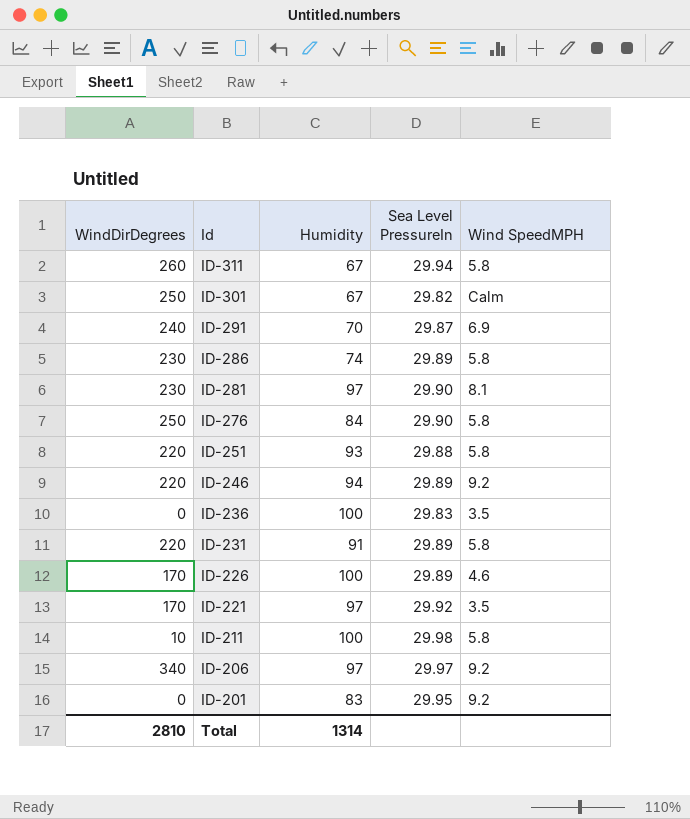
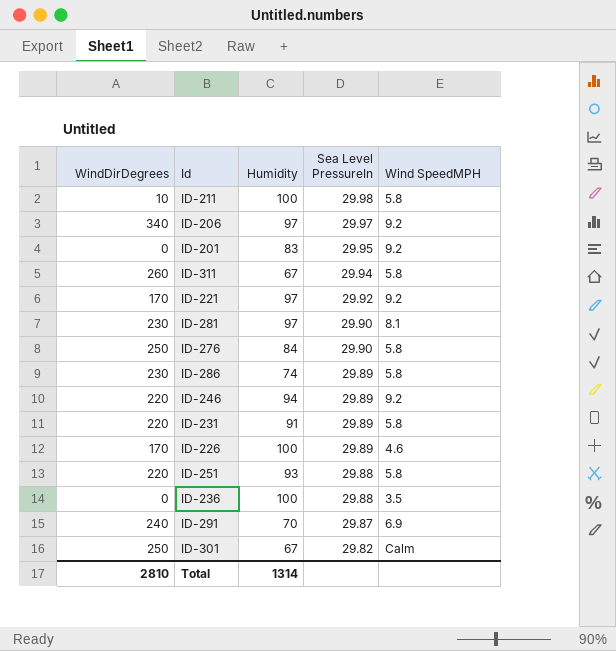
row order: Id descending -> Sea Level PressureIn descending
ID-221 | Wind SpeedMPH: 3.5 -> 9.2
ID-236 | Sea Level PressureIn: 29.83 -> 29.88

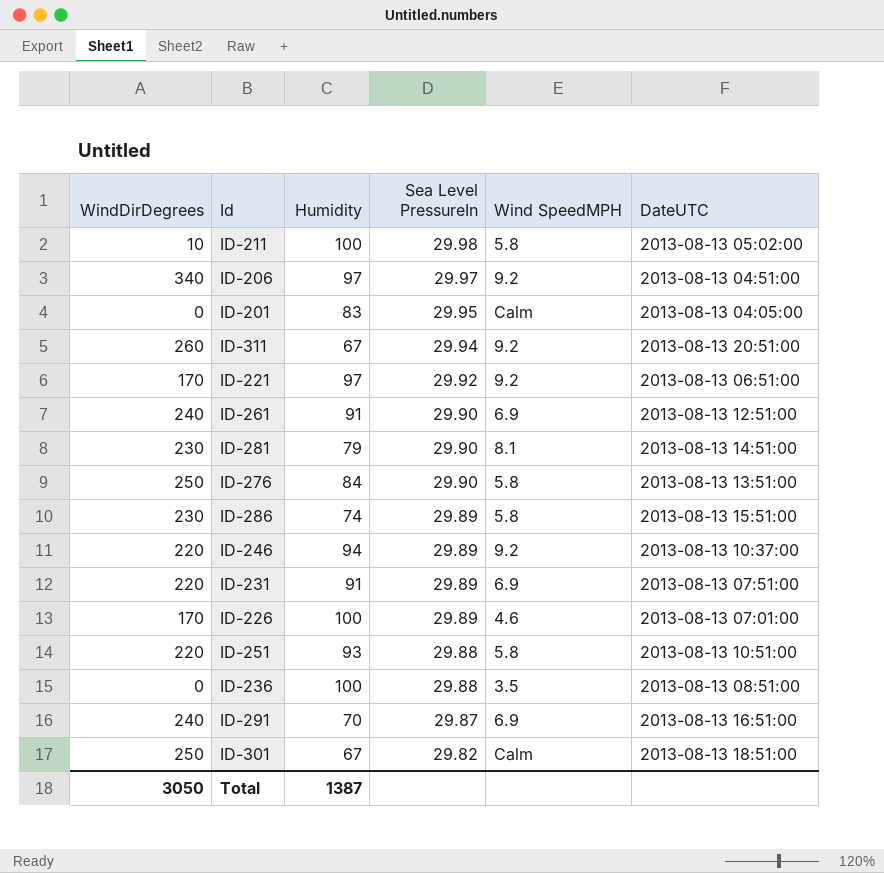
column DateUTC | position: none -> 6
ID-201 | Wind SpeedMPH: 9.2 -> Calm
ID-311 | Wind SpeedMPH: 5.8 -> 9.2
row ID-261: none -> 240 | 91 | 29.90 | 6.9 | 2013-08-13 12:51:00
ID-281 | Humidity: 97 -> 79
ID-231 | Wind SpeedMPH: 5.8 -> 6.9
Total | WindDirDegrees: 2810 -> 3050
Total | Humidity: 1314 -> 1387

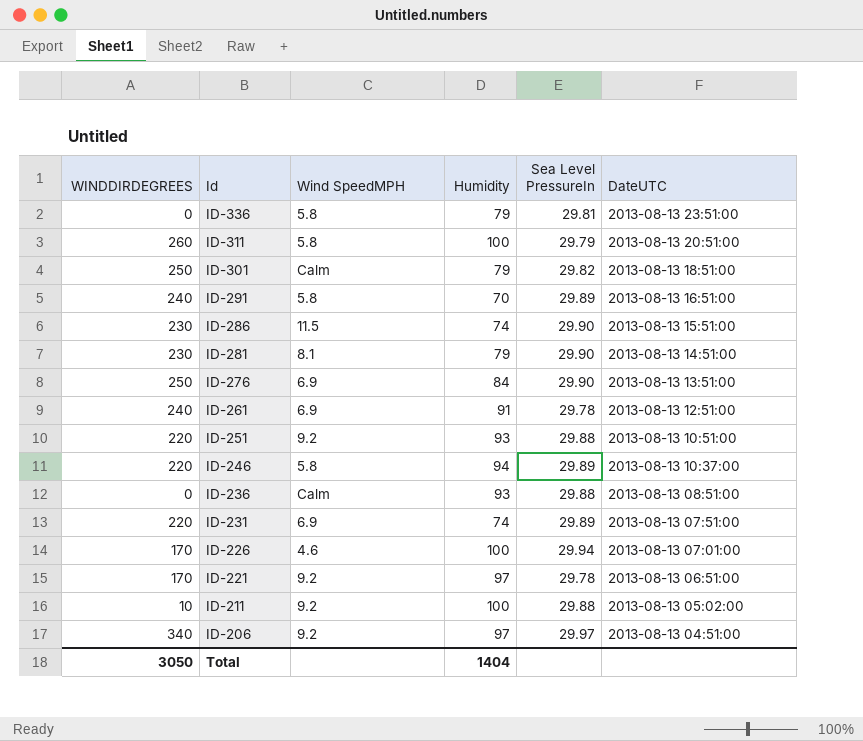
row order: Sea Level PressureIn descending -> Id descending
column name: WindDirDegrees -> WINDDIRDEGREES
column Wind SpeedMPH | position: 5 -> 3
row ID-201: 0 | 83 | 29.95 | Calm | 2013-08-13 04:05:00 -> none
row ID-336: none -> 0 | 5.8 | 79 | 29.81 | 2013-08-13 23:51:00
ID-311 | Wind SpeedMPH: 9.2 -> 5.8
ID-311 | Humidity: 67 -> 100
ID-311 | Sea Level PressureIn: 29.94 -> 29.79
ID-301 | Humidity: 67 -> 79
ID-291 | Wind SpeedMPH: 6.9 -> 5.8
ID-291 | Sea Level PressureIn: 29.87 -> 29.89
ID-286 | Wind SpeedMPH: 5.8 -> 11.5
ID-286 | Sea Level PressureIn: 29.89 -> 29.90
ID-276 | Wind SpeedMPH: 5.8 -> 6.9
ID-261 | Sea Level PressureIn: 29.90 -> 29.78
ID-251 | Wind SpeedMPH: 5.8 -> 9.2
ID-246 | Wind SpeedMPH: 9.2 -> 5.8
ID-236 | Wind SpeedMPH: 3.5 -> Calm
ID-236 | Humidity: 100 -> 93
ID-231 | Humidity: 91 -> 74
ID-226 | Sea Level PressureIn: 29.89 -> 29.94
ID-221 | Sea Level PressureIn: 29.92 -> 29.78
ID-211 | Wind SpeedMPH: 5.8 -> 9.2
ID-211 | Sea Level PressureIn: 29.98 -> 29.88
Total | Humidity: 1387 -> 1404

